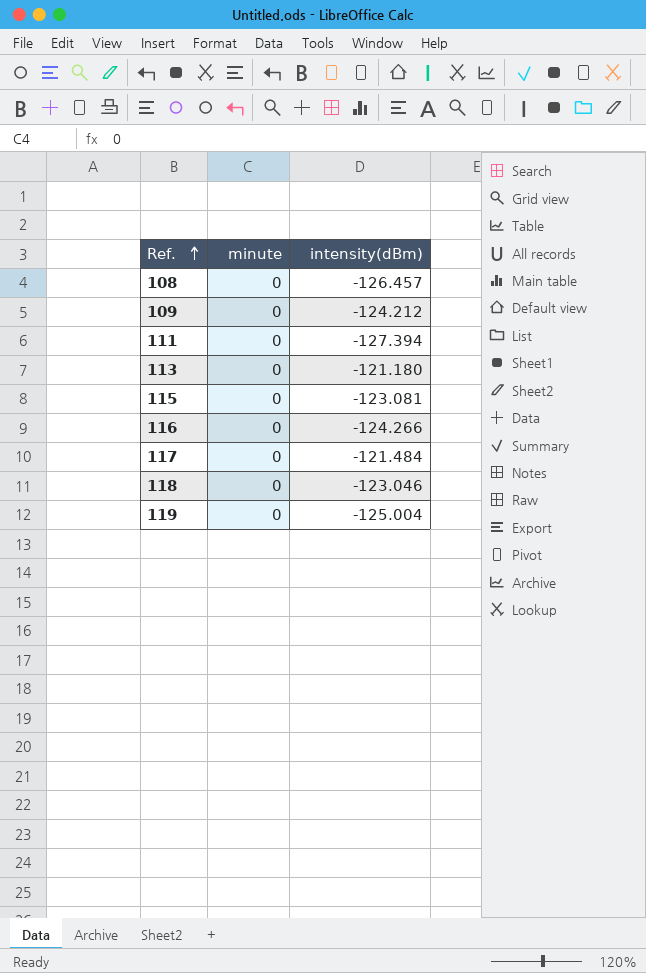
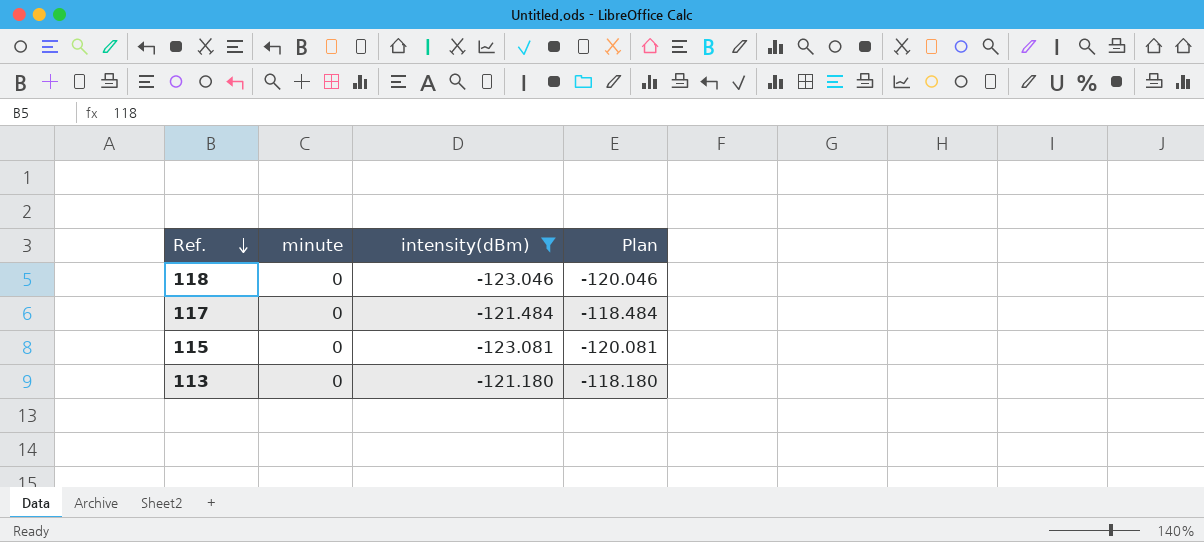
filter: none -> intensity(dBm) >= -123.081
row order: Ref. ascending -> Ref. descending
column Plan | formula: none -> [intensity(dBm)] + 3

